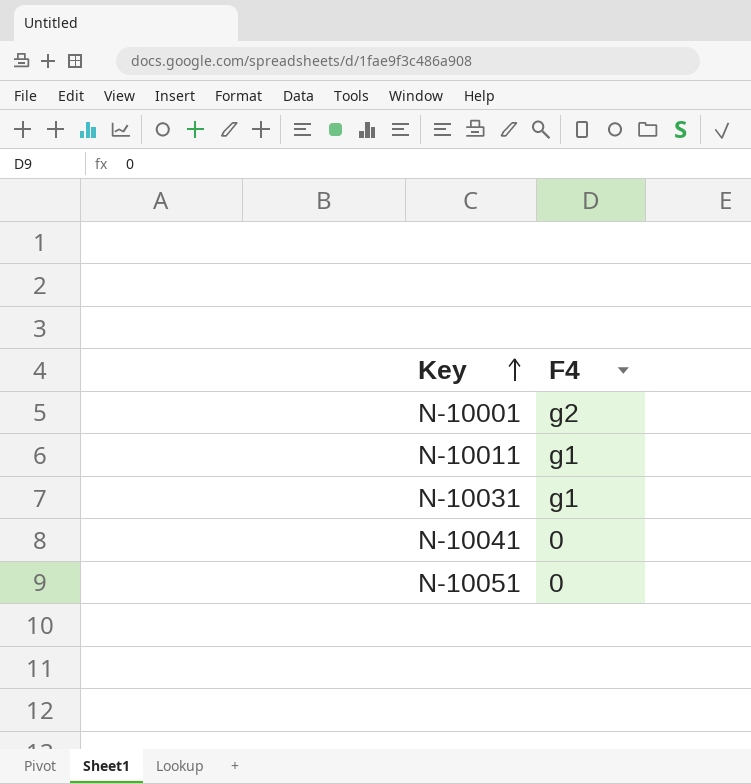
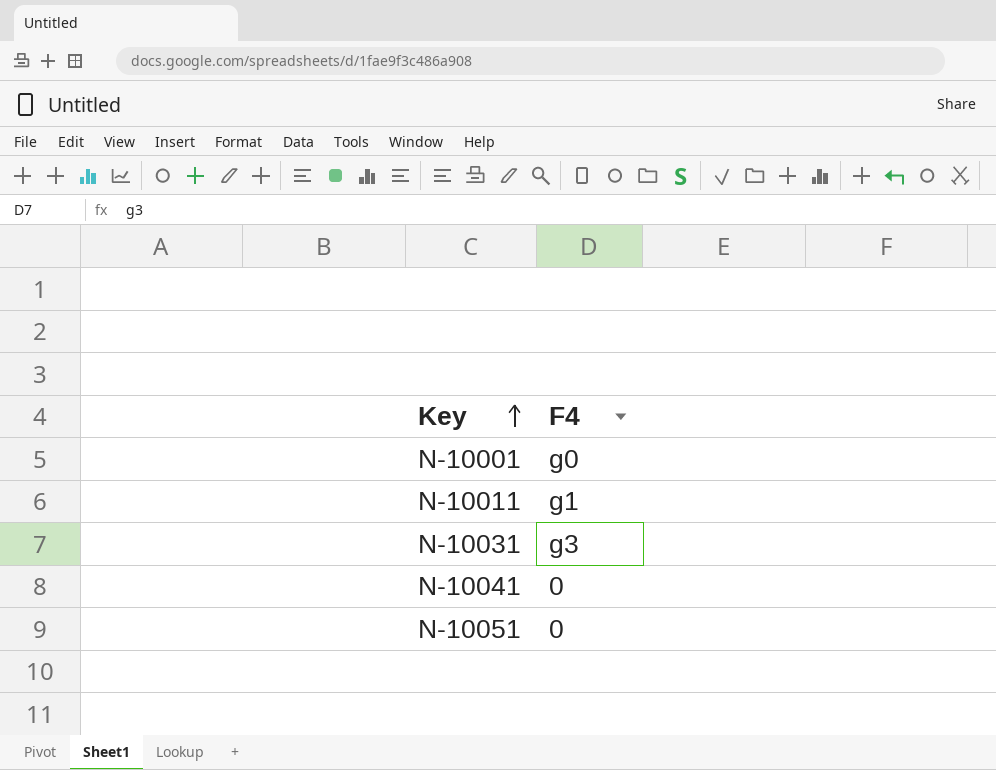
N-10001 | F4: g2 -> g0
N-10031 | F4: g1 -> g3

